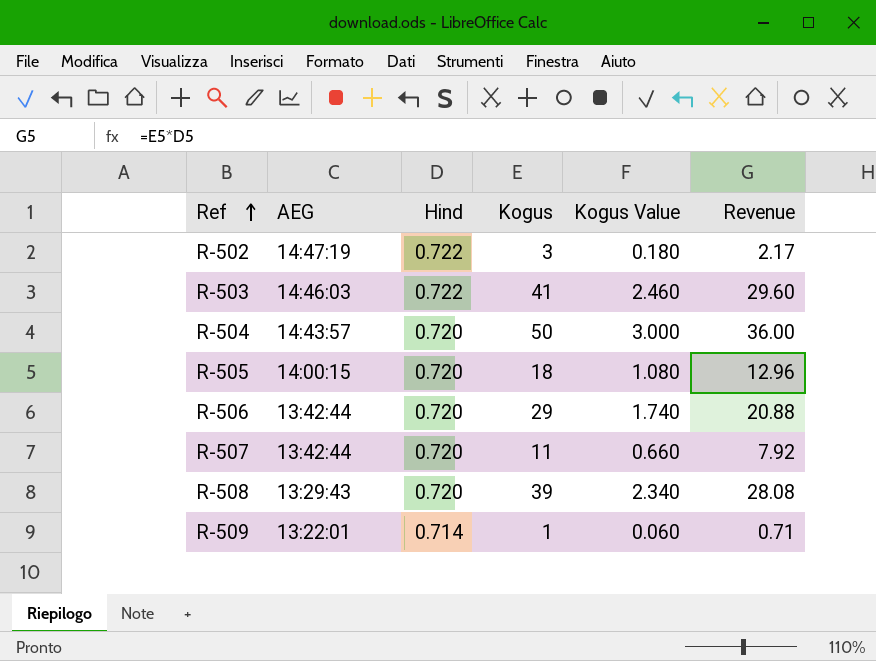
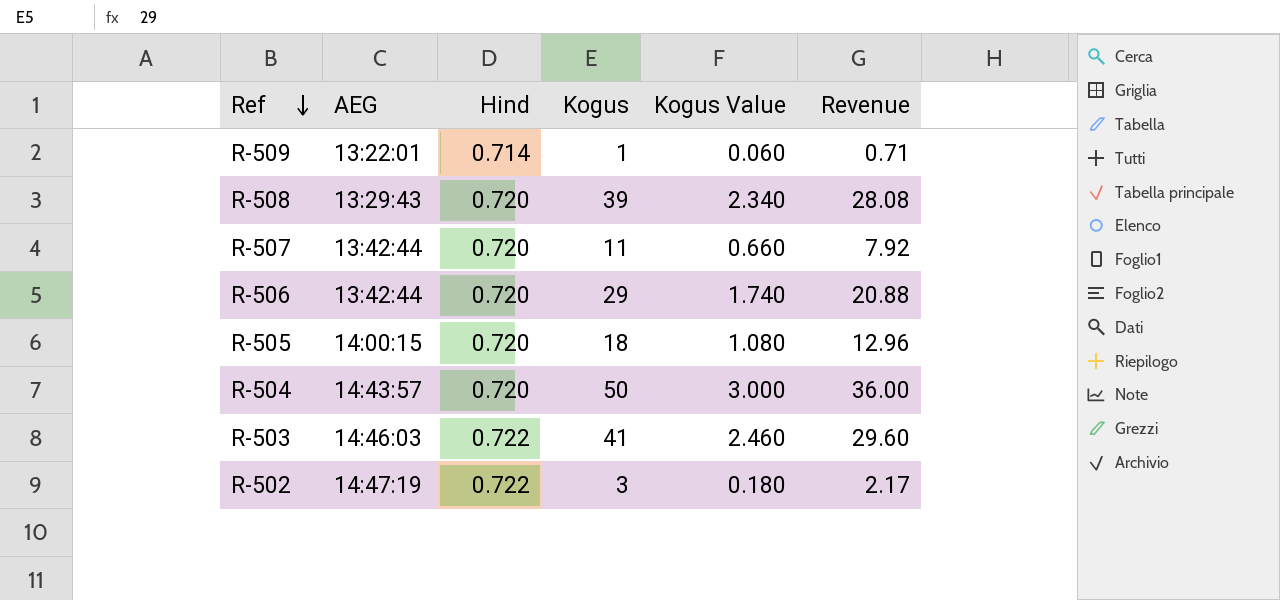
row order: Ref ascending -> Ref descending

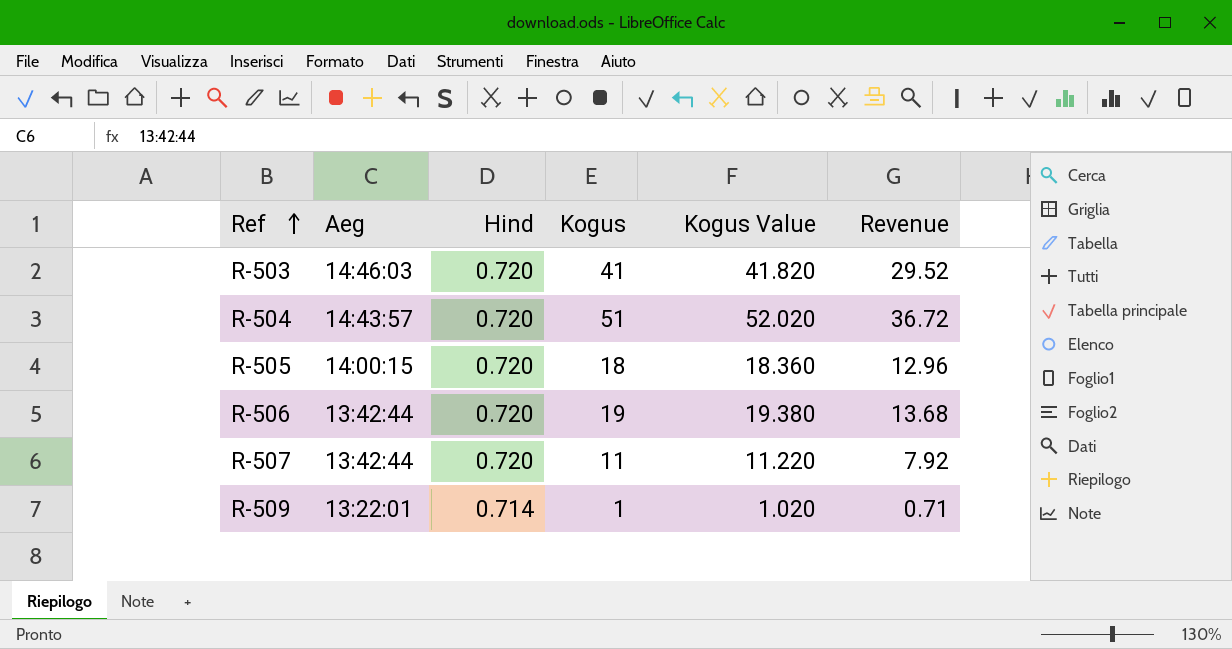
row order: Ref descending -> Ref ascending
column name: AEG -> Aeg
column Kogus Value | formula: [Kogus] * 0.06 -> [Kogus] * 1.02
row R-508: 13:29:43 | 0.720 | 39 | 2.340 | 28.08 -> none
row R-502: 14:47:19 | 0.722 | 3 | 0.180 | 2.17 -> none
R-503 | Hind: 0.722 -> 0.720
R-503 | Revenue: 29.60 -> 29.52
R-504 | Kogus: 50 -> 51
R-504 | Revenue: 36.00 -> 36.72
R-506 | Kogus: 29 -> 19
R-506 | Revenue: 20.88 -> 13.68

